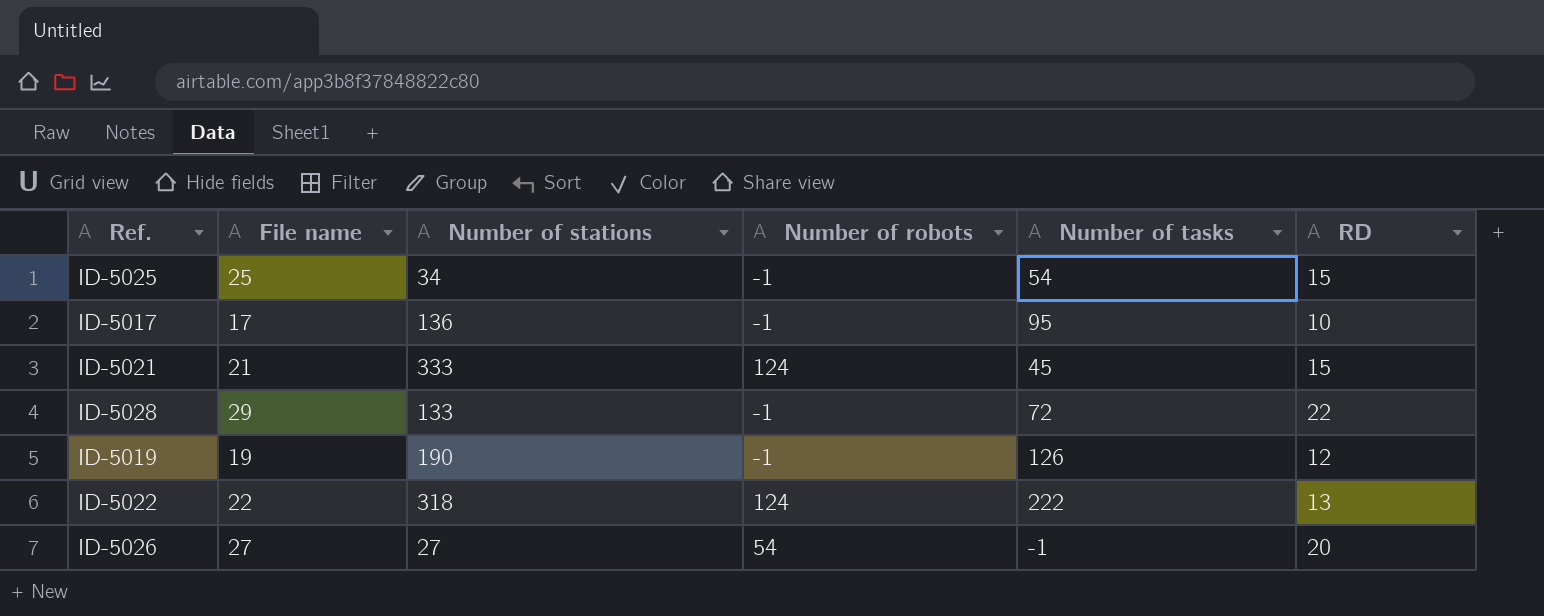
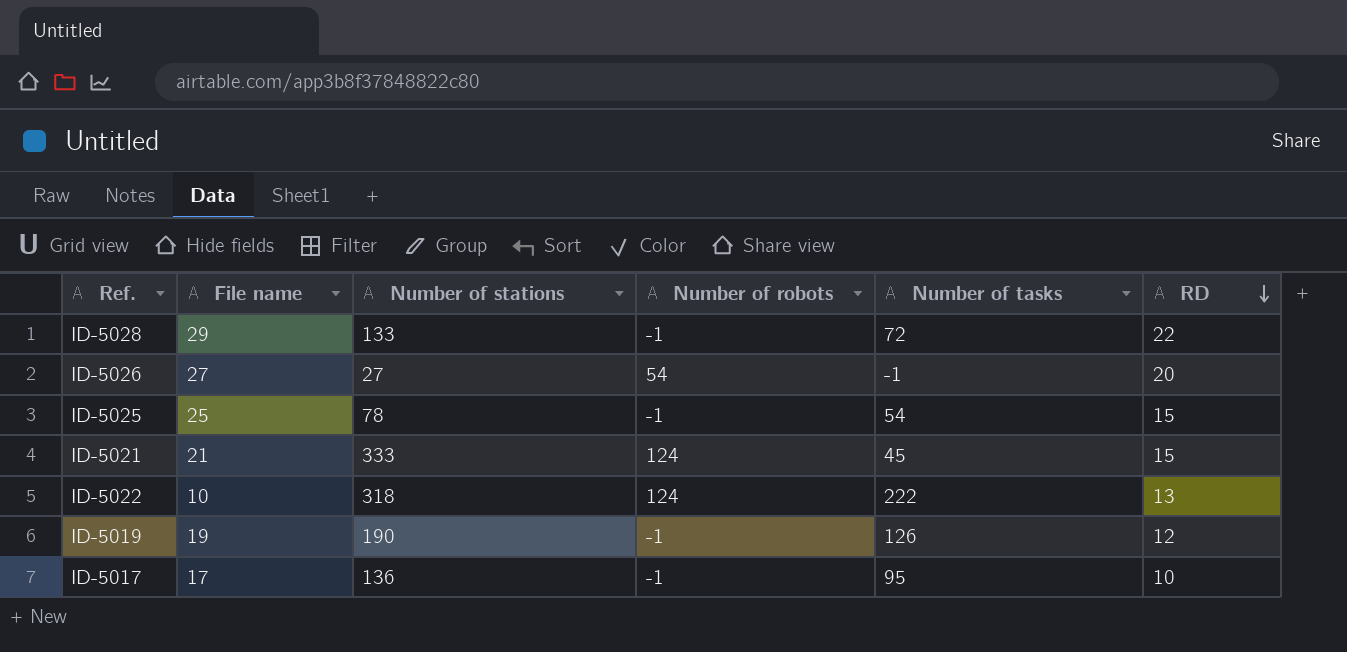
row order: none -> RD descending
ID-5025 | Number of stations: 34 -> 78
ID-5022 | File name: 22 -> 10

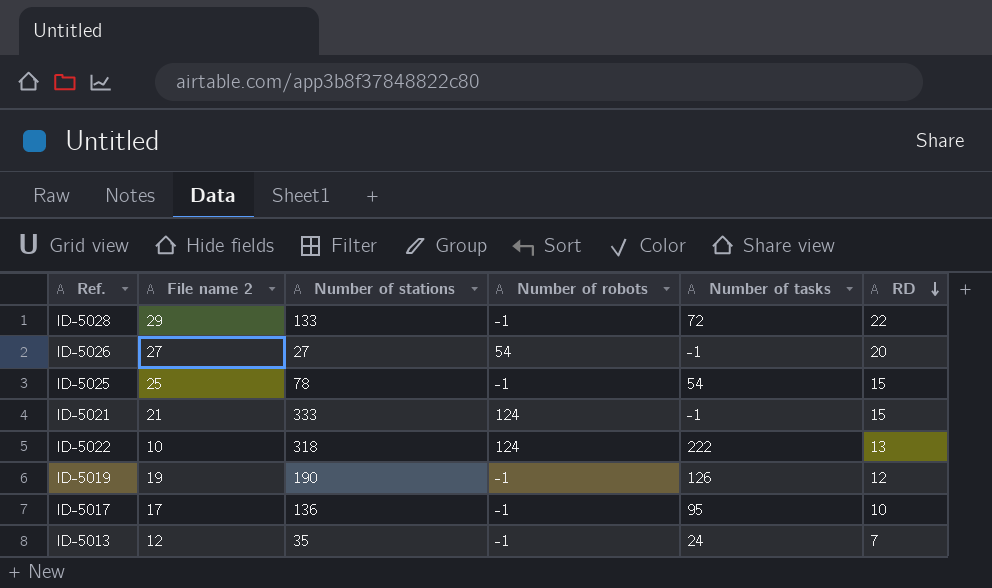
column name: File name -> File name 2
ID-5021 | Number of tasks: 45 -> -1
row ID-5013: none -> 12 | 35 | -1 | 24 | 7

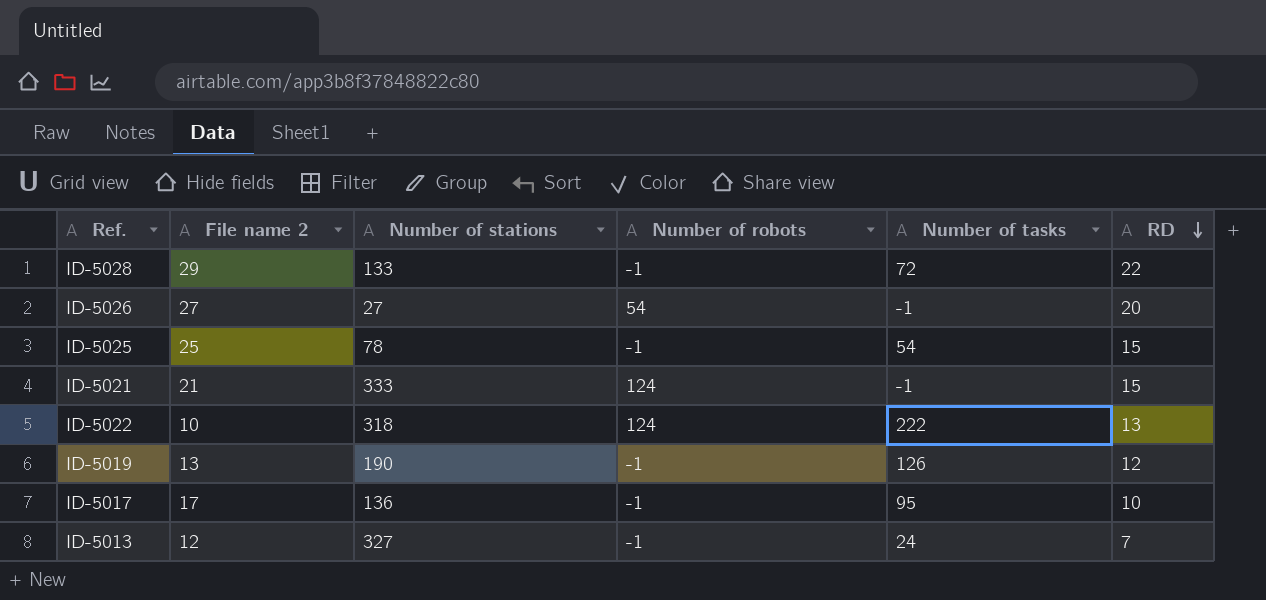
ID-5019 | File name 2: 19 -> 13
ID-5013 | Number of stations: 35 -> 327

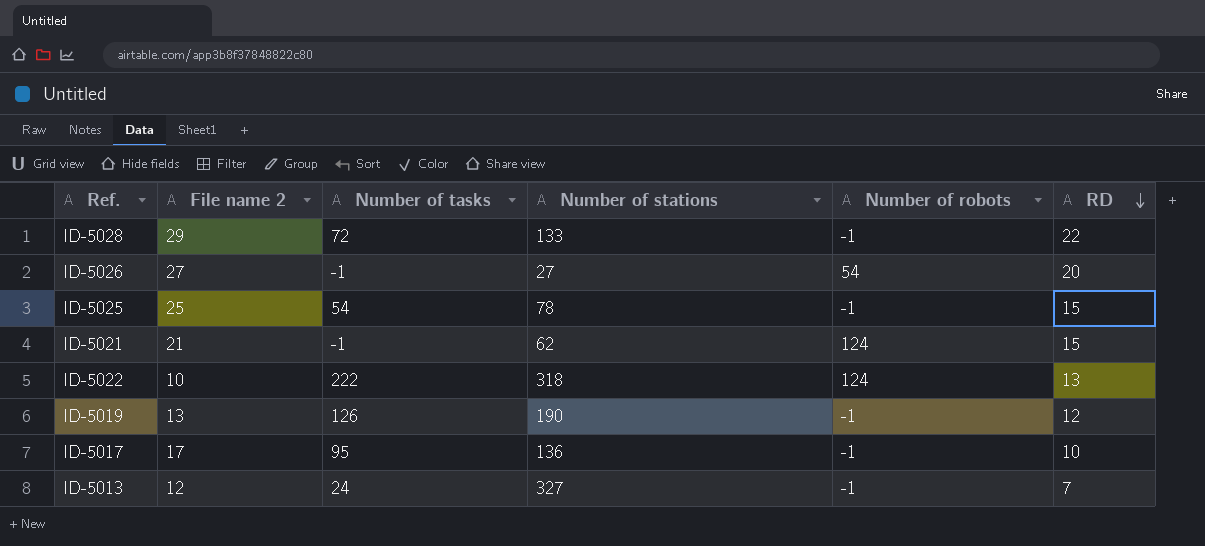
column Number of tasks | position: 5 -> 3
ID-5021 | Number of stations: 333 -> 62

